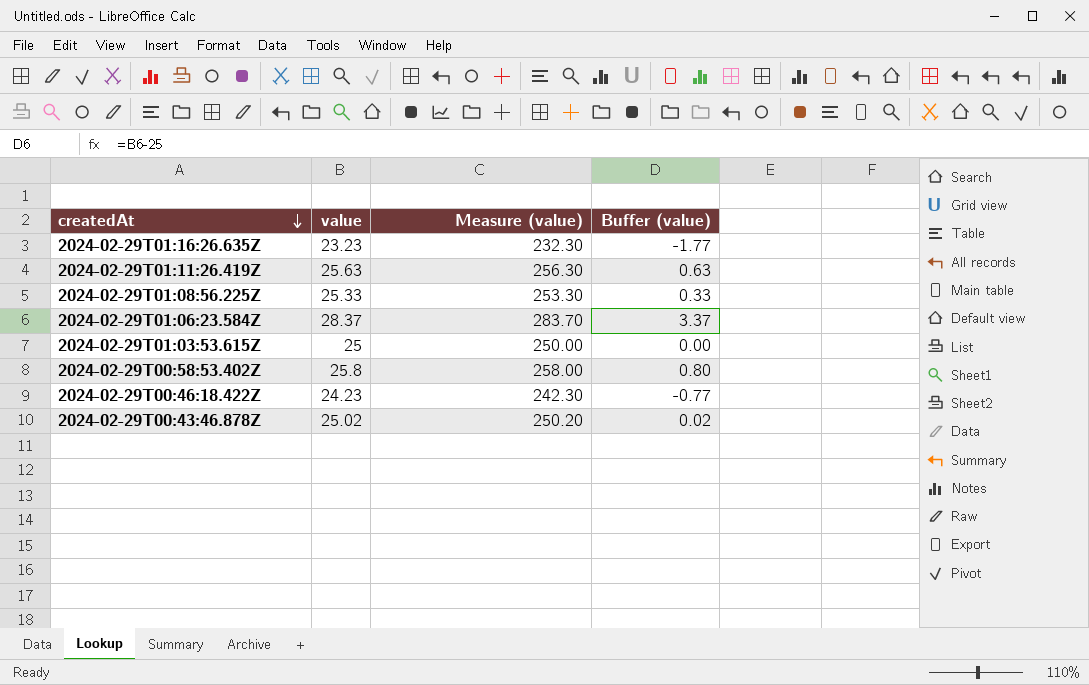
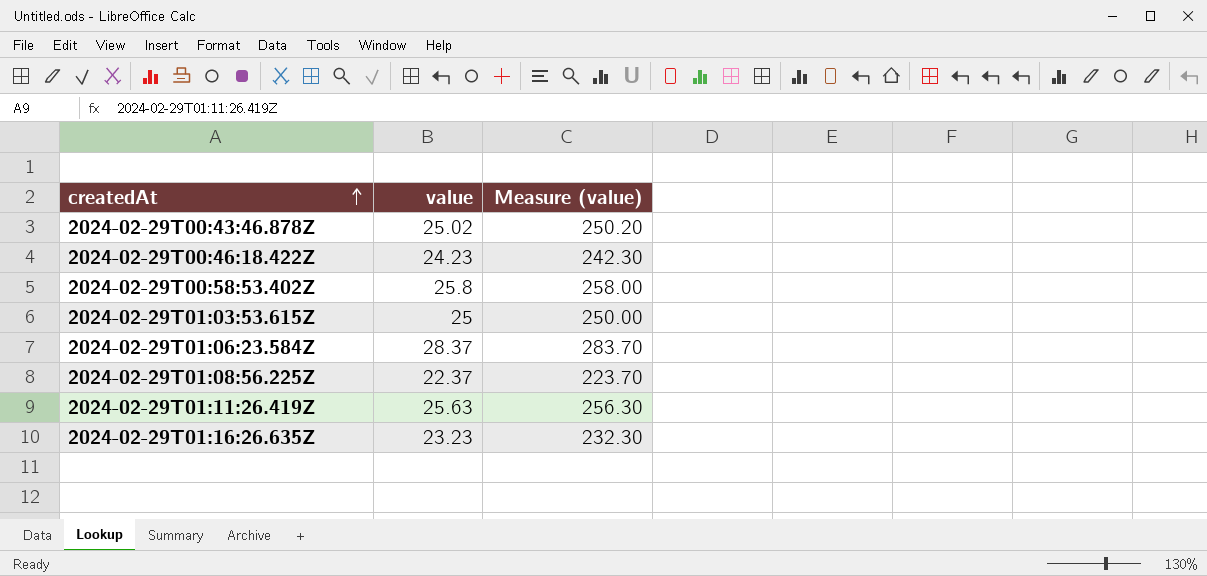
row order: createdAt descending -> createdAt ascending
column Buffer (value) | formula: [value] - 25 -> none
2024-02-29T01:08:56.225Z | value: 25.33 -> 22.37
2024-02-29T01:08:56.225Z | Measure (value): 253.30 -> 223.70

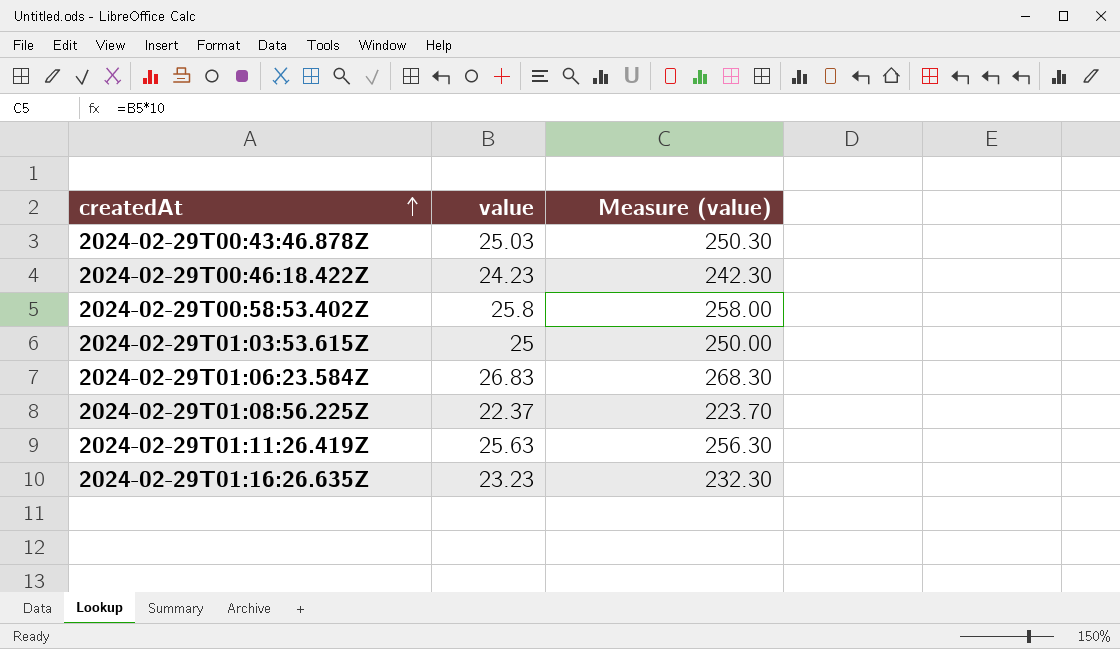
2024-02-29T00:43:46.878Z | value: 25.02 -> 25.03
2024-02-29T00:43:46.878Z | Measure (value): 250.20 -> 250.30
2024-02-29T01:06:23.584Z | value: 28.37 -> 26.83
2024-02-29T01:06:23.584Z | Measure (value): 283.70 -> 268.30

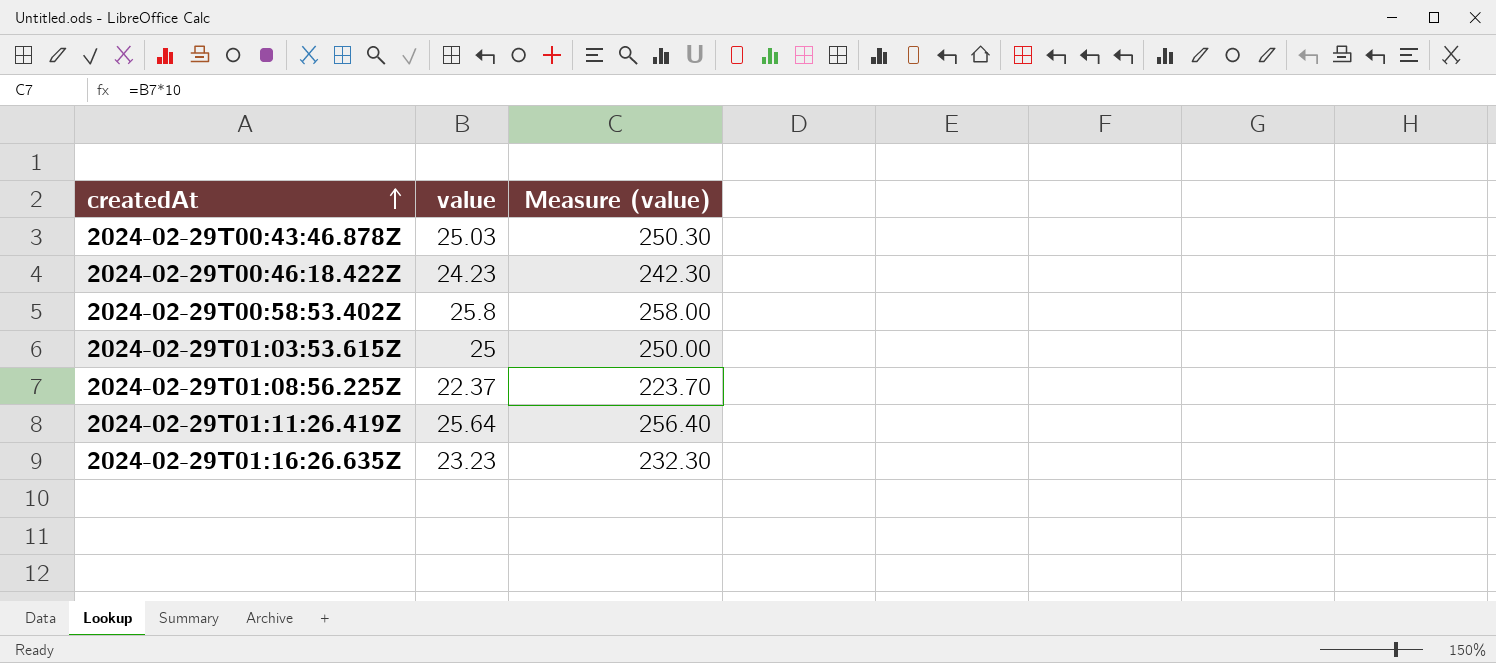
row 2024-02-29T01:06:23.584Z: 26.83 | 268.30 -> none
2024-02-29T01:11:26.419Z | value: 25.63 -> 25.64
2024-02-29T01:11:26.419Z | Measure (value): 256.30 -> 256.40

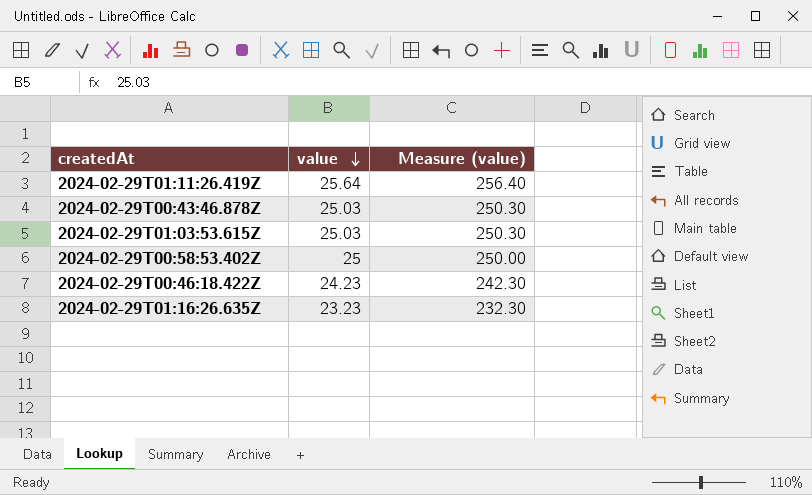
row order: createdAt ascending -> value descending
row 2024-02-29T01:08:56.225Z: 22.37 | 223.70 -> none
2024-02-29T01:03:53.615Z | value: 25 -> 25.03
2024-02-29T01:03:53.615Z | Measure (value): 250.00 -> 250.30
2024-02-29T00:58:53.402Z | value: 25.8 -> 25
2024-02-29T00:58:53.402Z | Measure (value): 258.00 -> 250.00

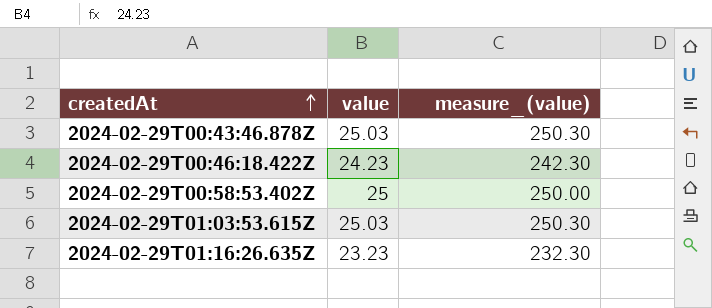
row order: value descending -> createdAt ascending
column name: Measure (value) -> measure_(value)
row 2024-02-29T01:11:26.419Z: 25.64 | 256.40 -> none

